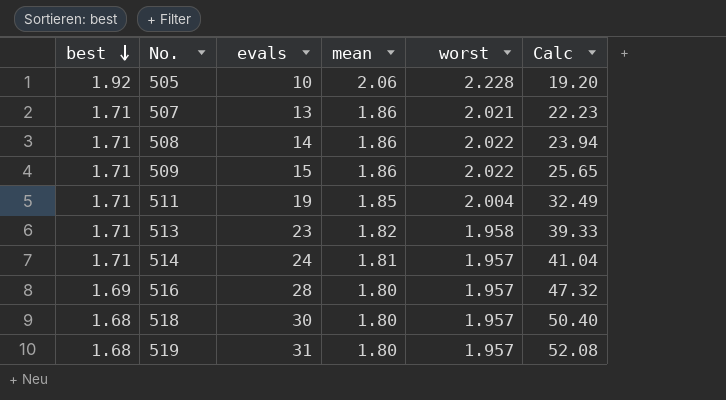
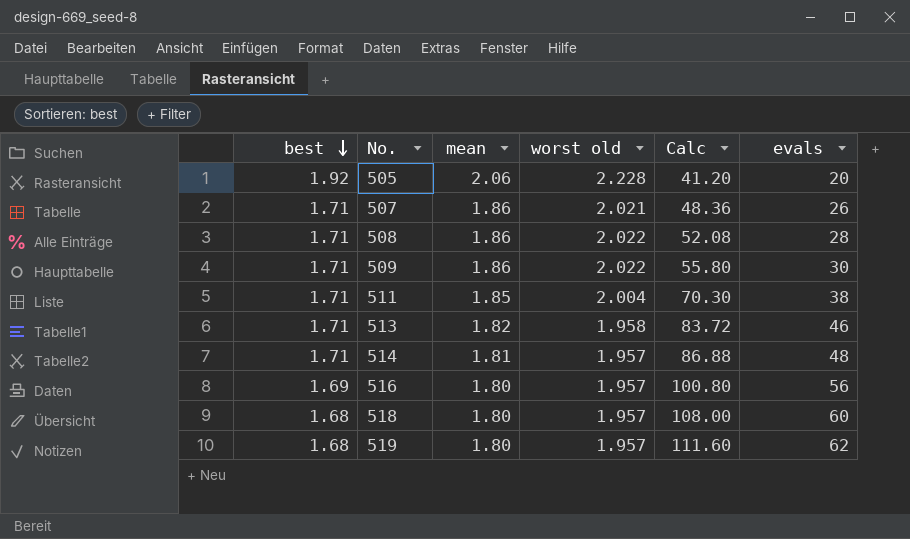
column name: worst -> worst old
column Calc | formula: [best] * [evals] -> [mean] * [evals]
column evals | position: 3 -> 6
505 | evals: 10 -> 20
507 | evals: 13 -> 26
508 | evals: 14 -> 28
509 | evals: 15 -> 30
511 | evals: 19 -> 38
513 | evals: 23 -> 46
514 | evals: 24 -> 48
516 | evals: 28 -> 56
518 | evals: 30 -> 60
519 | evals: 31 -> 62

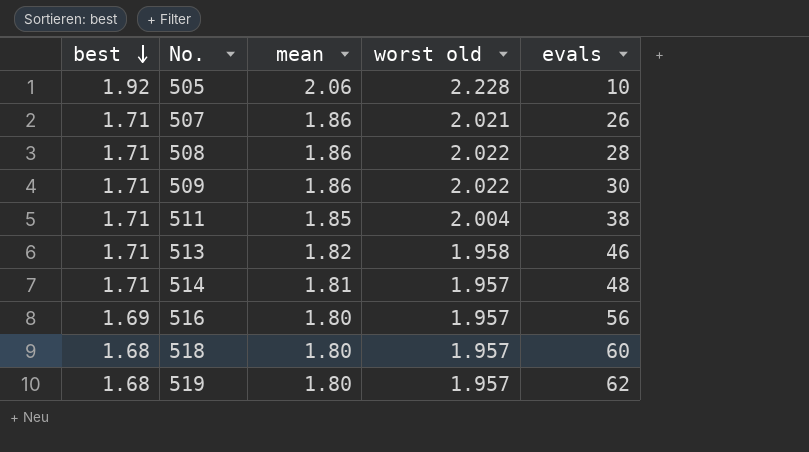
column Calc | formula: [mean] * [evals] -> none
505 | evals: 20 -> 10

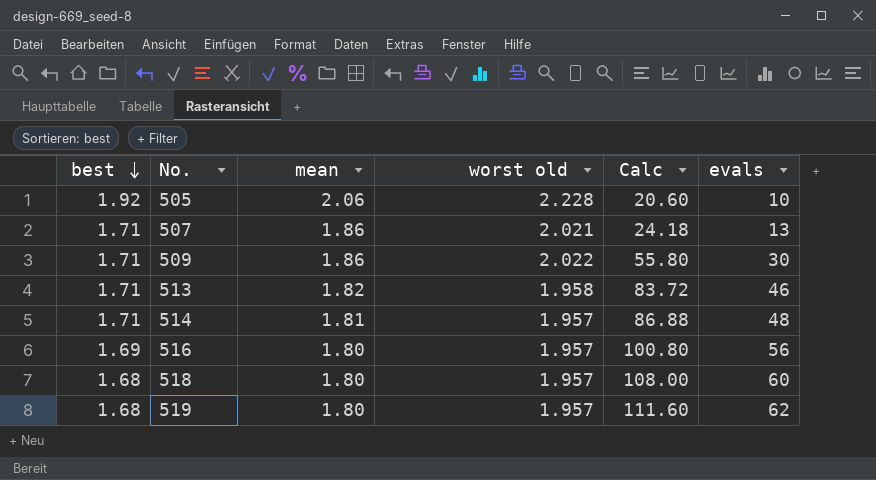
column Calc | formula: none -> [mean] * [evals]
row 508: 1.71 | 1.86 | 2.022 | 28 -> none
row 511: 1.71 | 1.85 | 2.004 | 38 -> none
507 | evals: 26 -> 13

